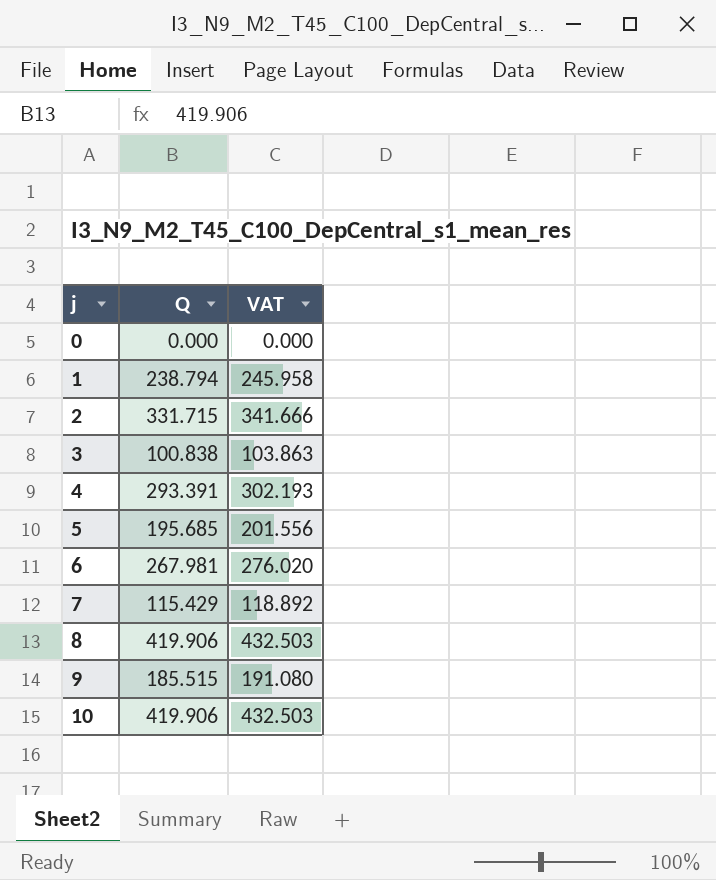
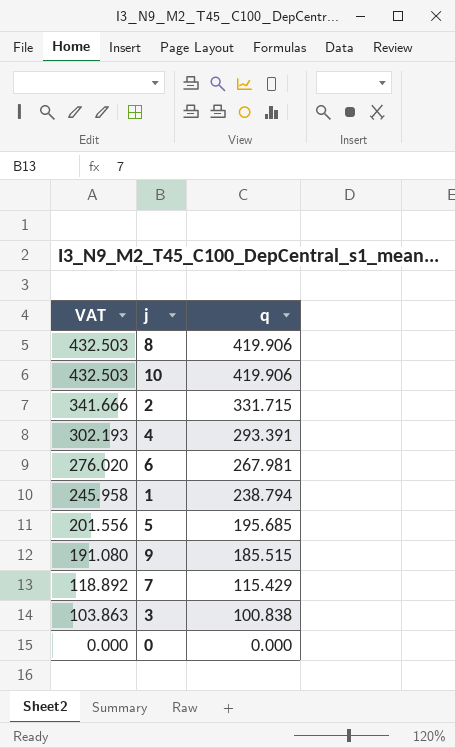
row order: j ascending -> VAT descending
column VAT | position: 3 -> 1
column name: Q -> q

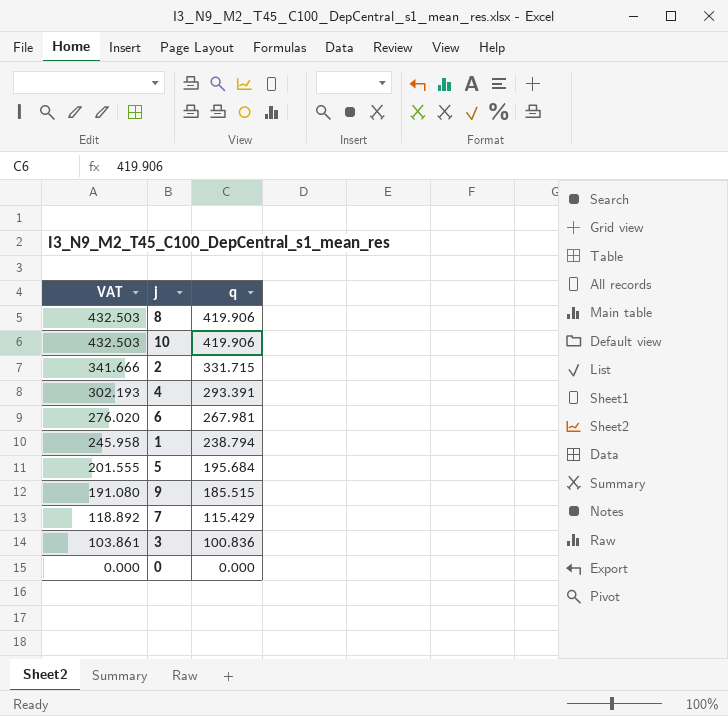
5 | VAT: 201.556 -> 201.555
5 | q: 195.685 -> 195.684
3 | VAT: 103.863 -> 103.861
3 | q: 100.838 -> 100.836

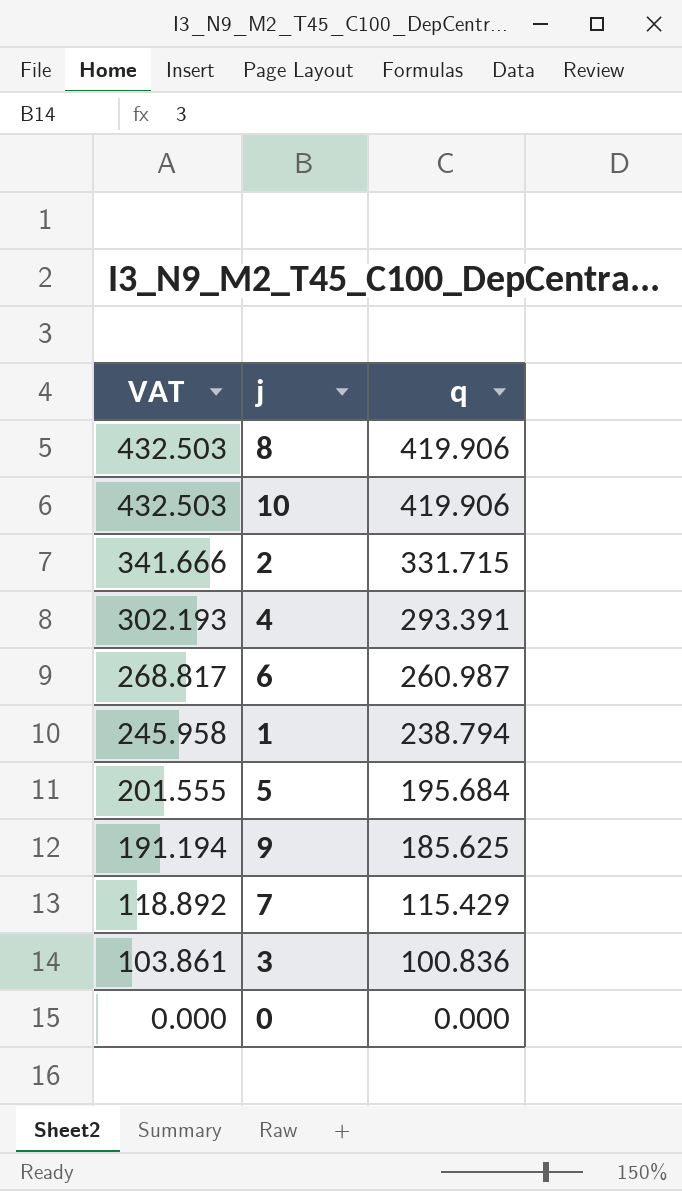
6 | VAT: 276.020 -> 268.817
6 | q: 267.981 -> 260.987
9 | VAT: 191.080 -> 191.194
9 | q: 185.515 -> 185.625

